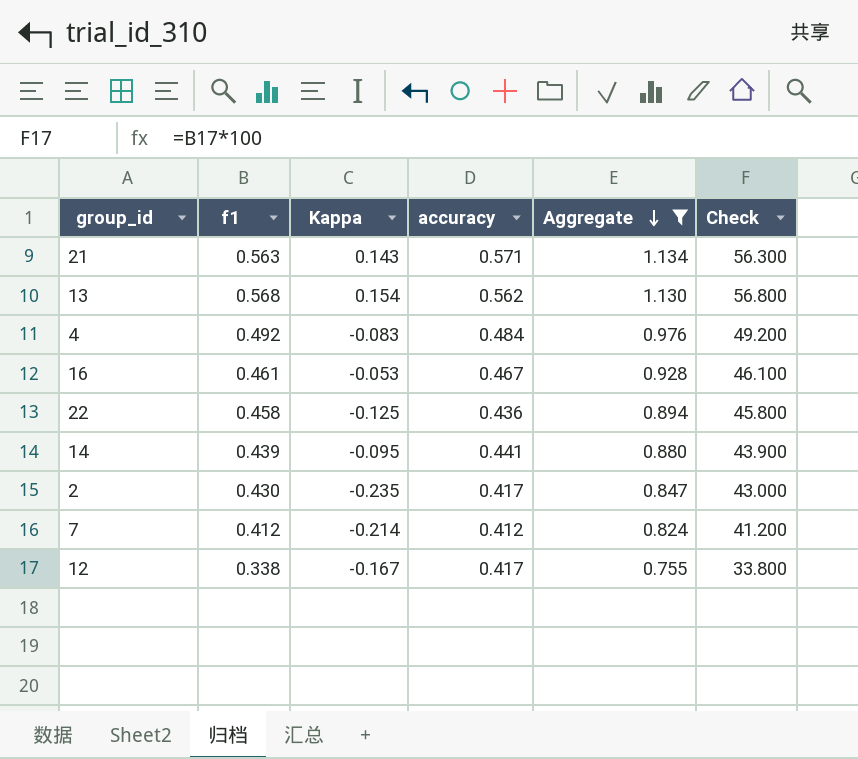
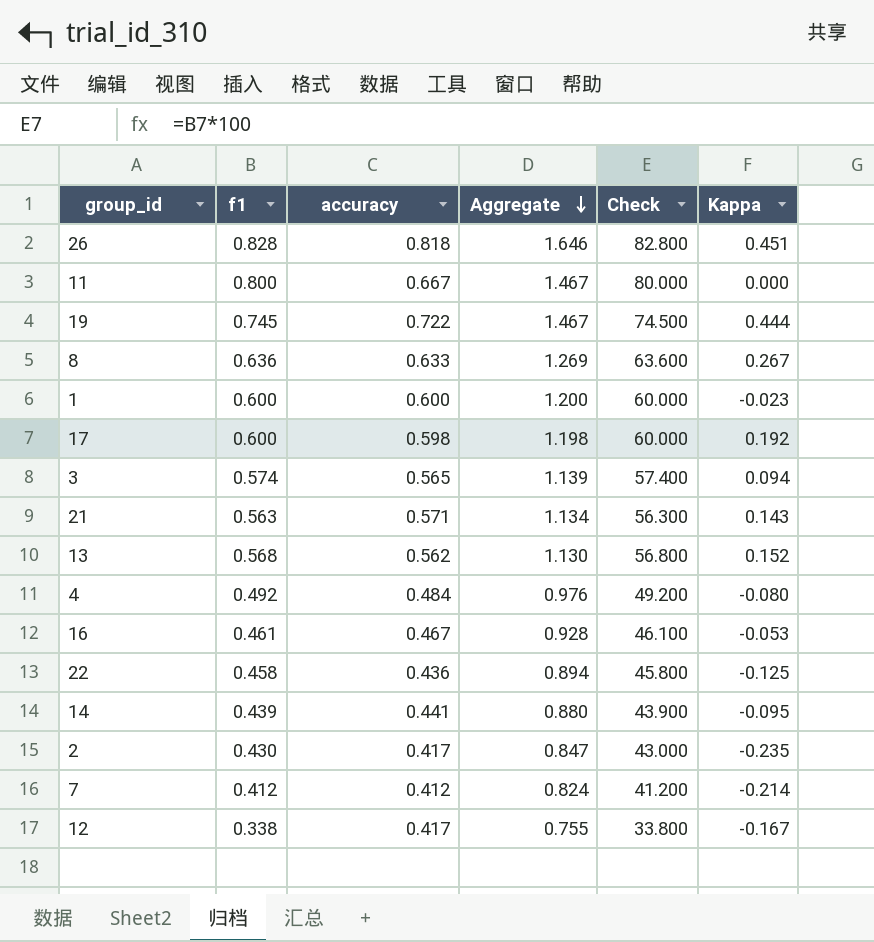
filter: Aggregate <= 1.134 -> none
column Kappa | position: 3 -> 6
13 | Kappa: 0.154 -> 0.152
4 | Kappa: -0.083 -> -0.080

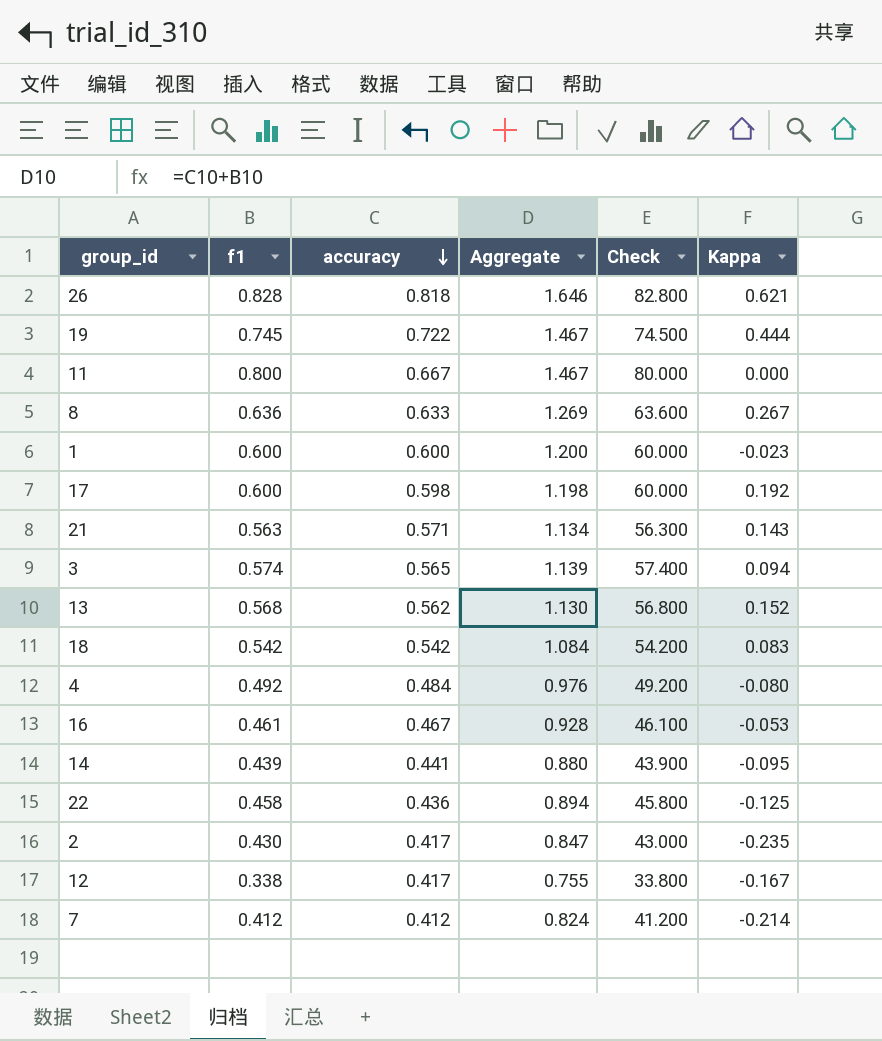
row order: Aggregate descending -> accuracy descending
26 | Kappa: 0.451 -> 0.621
row 18: none -> 0.542 | 0.542 | 1.084 | 54.200 | 0.083

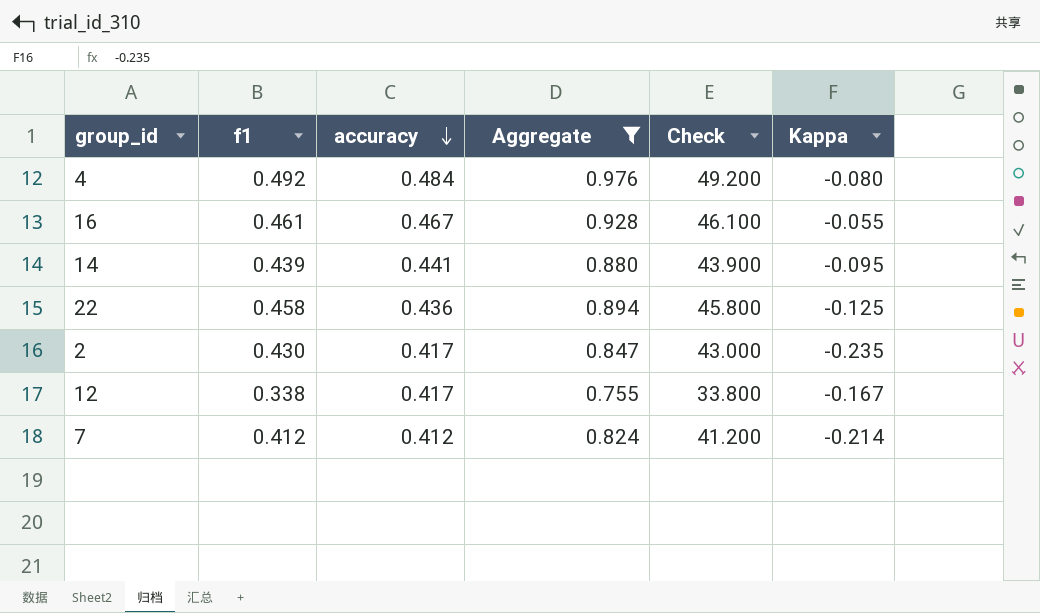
filter: none -> Aggregate <= 0.976
16 | Kappa: -0.053 -> -0.055

